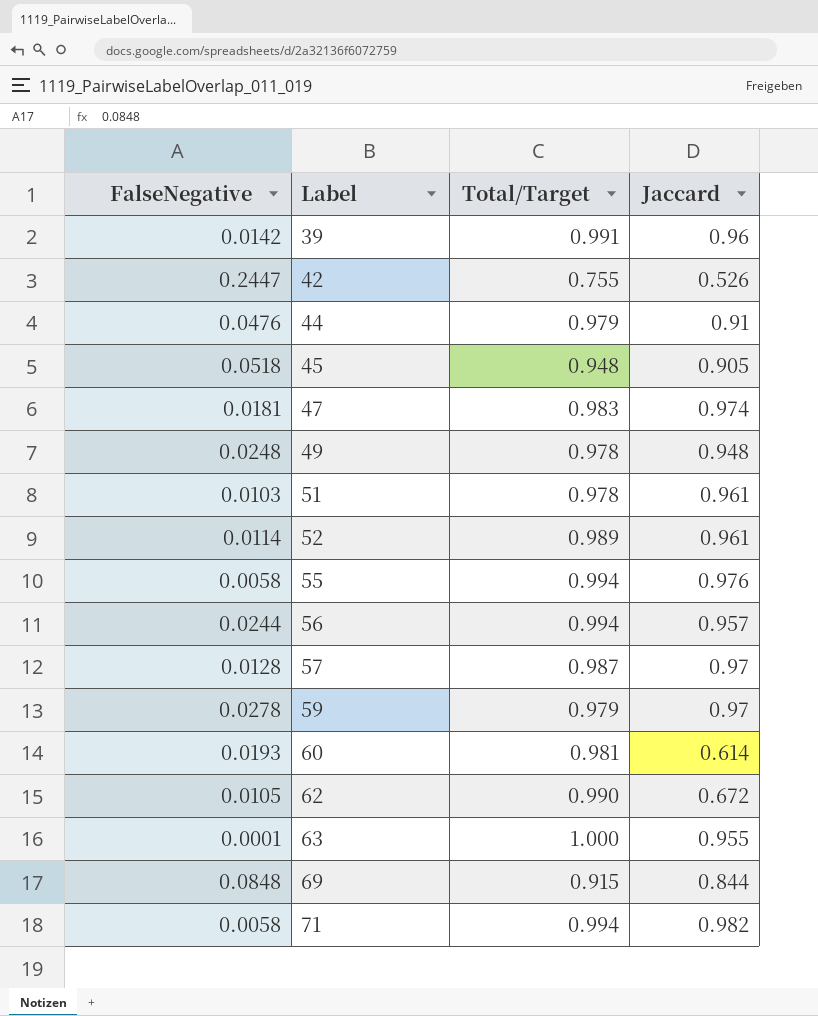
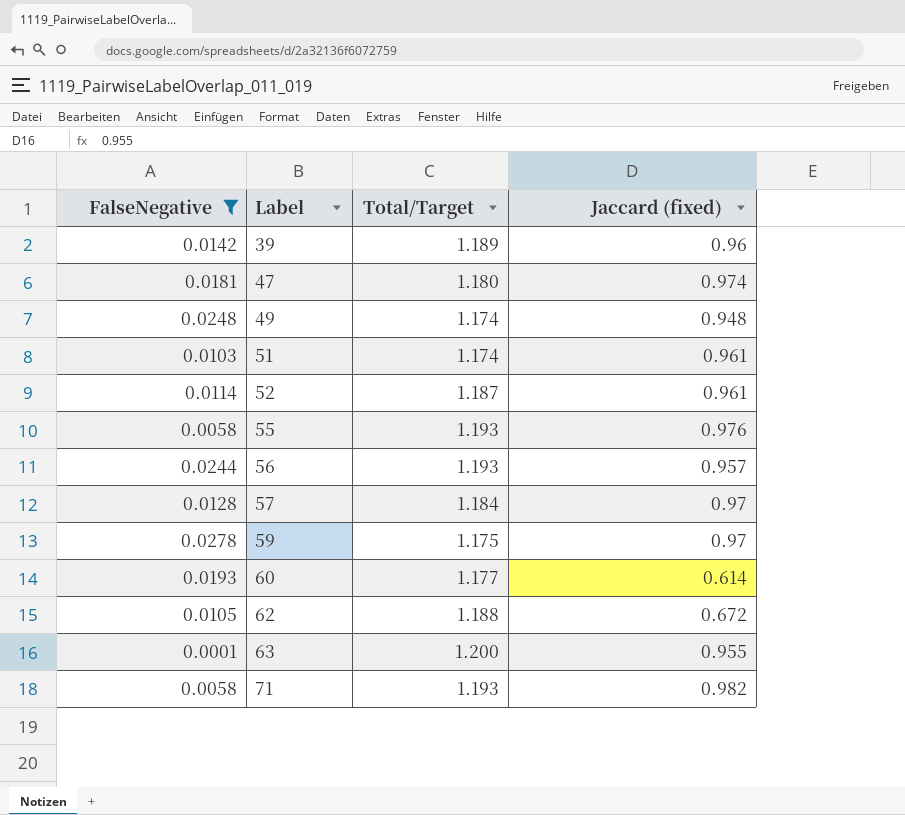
filter: none -> FalseNegative <= 0.0278
column name: Jaccard -> Jaccard (fixed)
39 | Total/Target: 0.991 -> 1.189
47 | Total/Target: 0.983 -> 1.180
49 | Total/Target: 0.978 -> 1.174
51 | Total/Target: 0.978 -> 1.174
52 | Total/Target: 0.989 -> 1.187
55 | Total/Target: 0.994 -> 1.193
56 | Total/Target: 0.994 -> 1.193
57 | Total/Target: 0.987 -> 1.184
59 | Total/Target: 0.979 -> 1.175
60 | Total/Target: 0.981 -> 1.177
62 | Total/Target: 0.990 -> 1.188
63 | Total/Target: 1.000 -> 1.200
71 | Total/Target: 0.994 -> 1.193

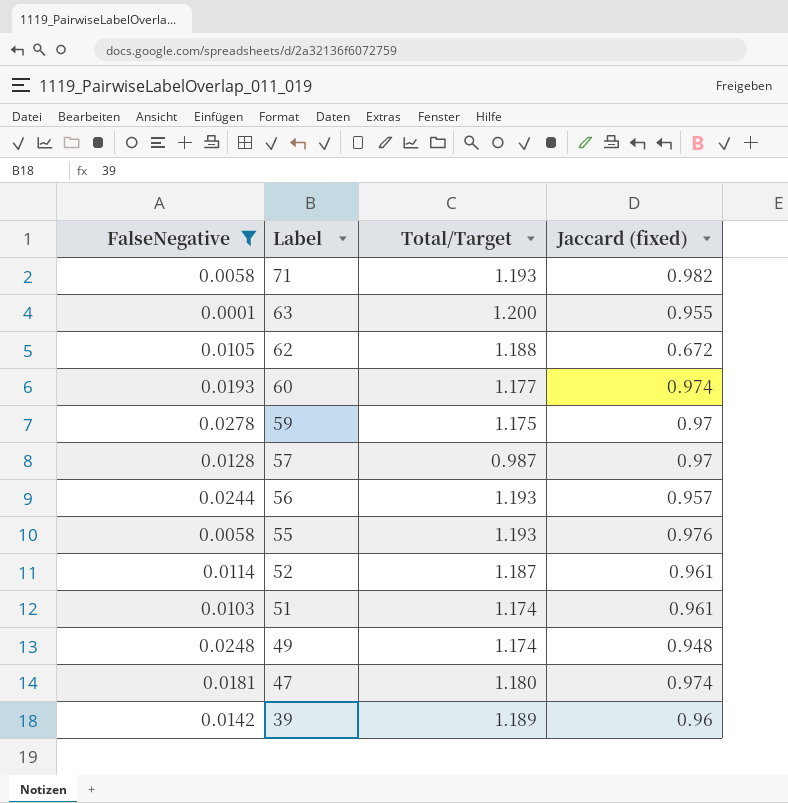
row order: Label ascending -> Label descending
60 | Jaccard (fixed): 0.614 -> 0.974
57 | Total/Target: 1.184 -> 0.987

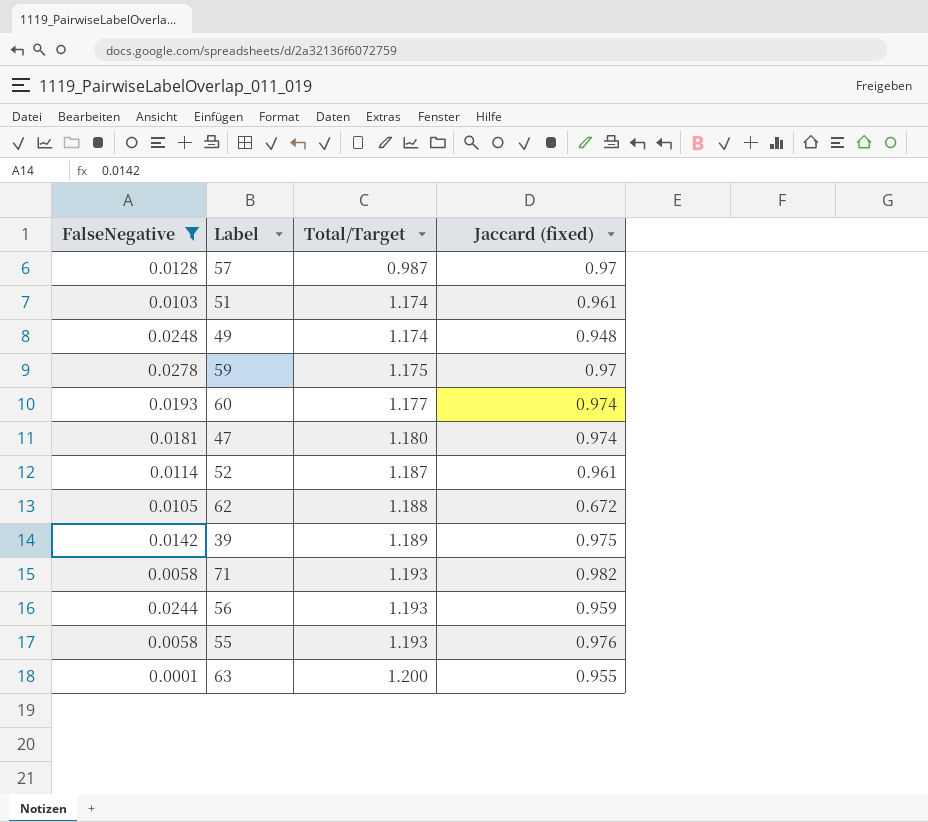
row order: Label descending -> Total/Target ascending
39 | Jaccard (fixed): 0.96 -> 0.975
56 | Jaccard (fixed): 0.957 -> 0.959

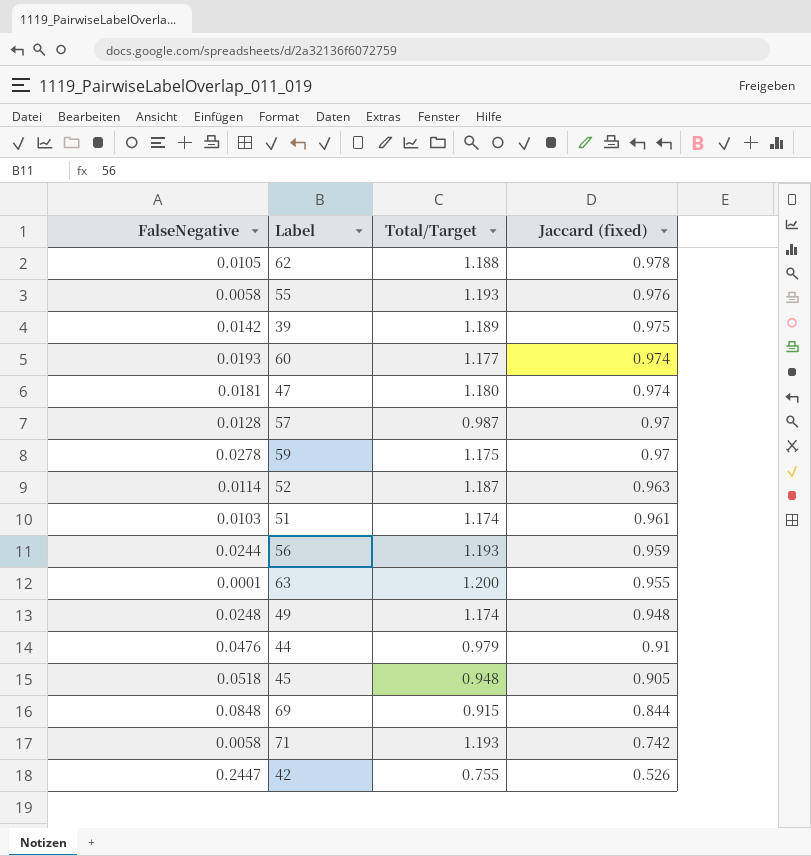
filter: FalseNegative <= 0.0278 -> none
row order: Total/Target ascending -> Jaccard (fixed) descending
62 | Jaccard (fixed): 0.672 -> 0.978
52 | Jaccard (fixed): 0.961 -> 0.963
71 | Jaccard (fixed): 0.982 -> 0.742

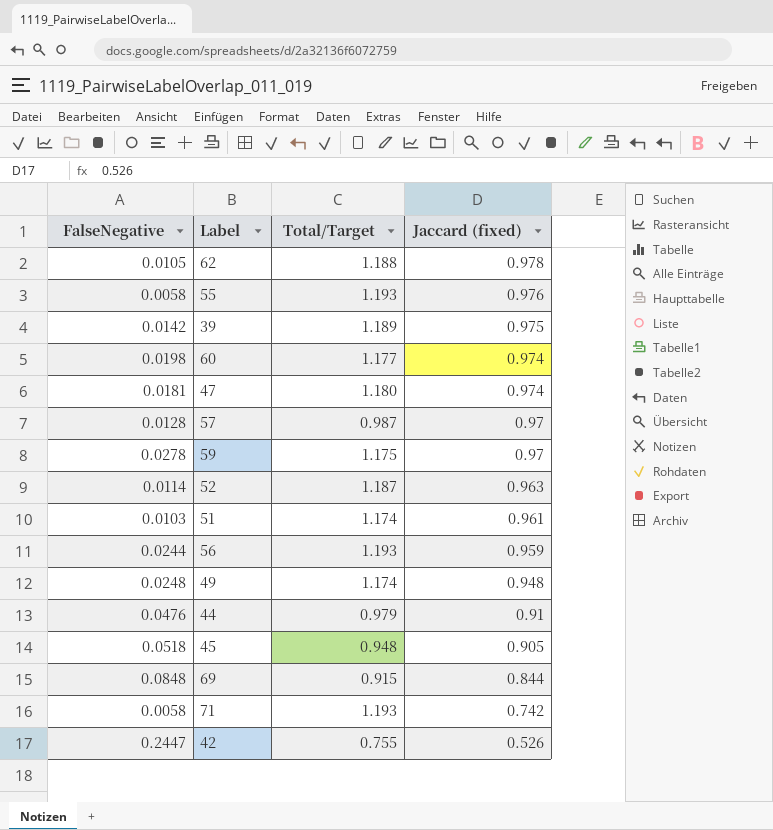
row 63: 0.0001 | 1.200 | 0.955 -> none
60 | FalseNegative: 0.0193 -> 0.0198

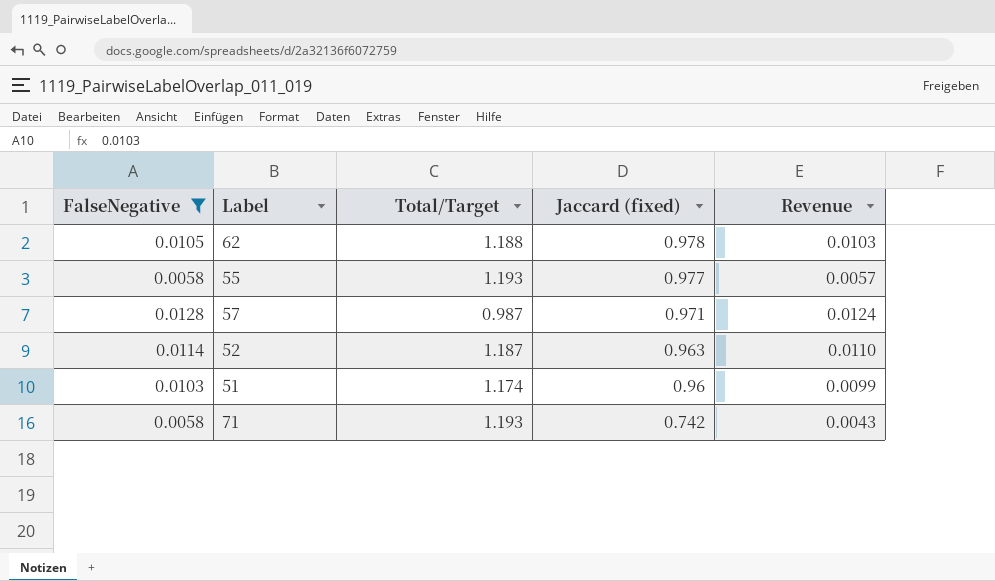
filter: none -> FalseNegative <= 0.0128
column Revenue | formula: none -> [FalseNegative] * [Jaccard (fixed)]
55 | Jaccard (fixed): 0.976 -> 0.977
57 | Jaccard (fixed): 0.97 -> 0.971
51 | Jaccard (fixed): 0.961 -> 0.96

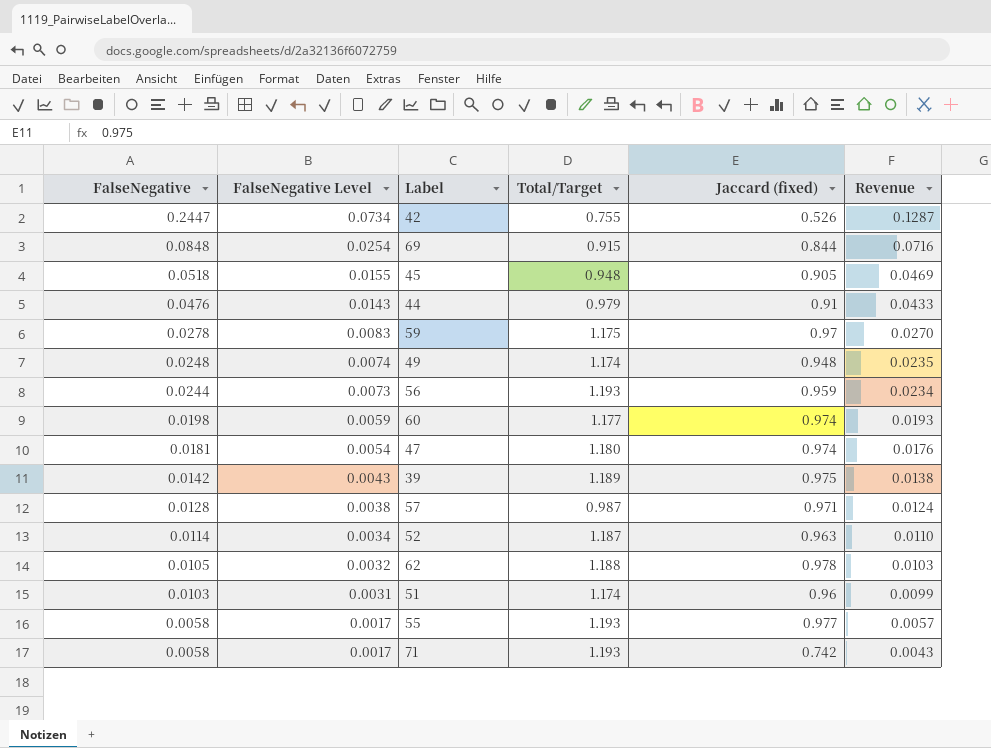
filter: FalseNegative <= 0.0128 -> none
row order: Jaccard (fixed) descending -> FalseNegative descending
column FalseNegative Level | formula: none -> [FalseNegative] * 0.3

